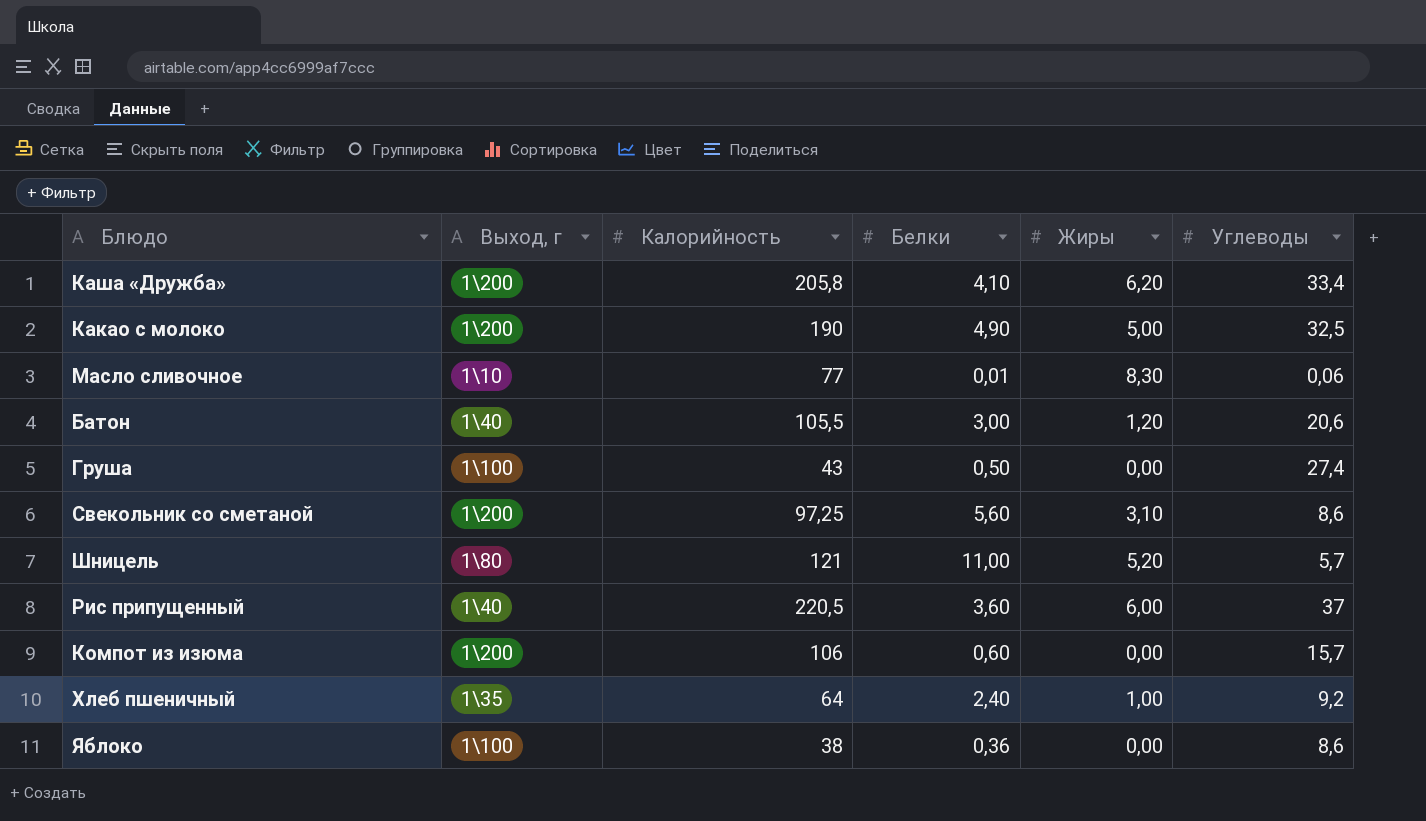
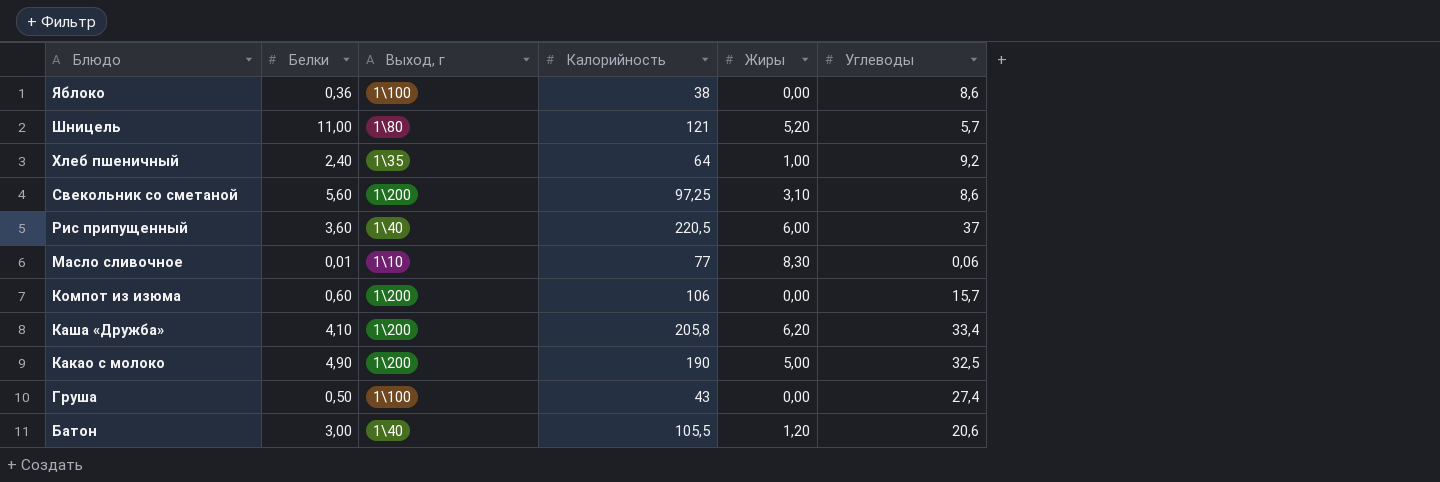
row order: none -> Блюдо descending
column Белки | position: 4 -> 2

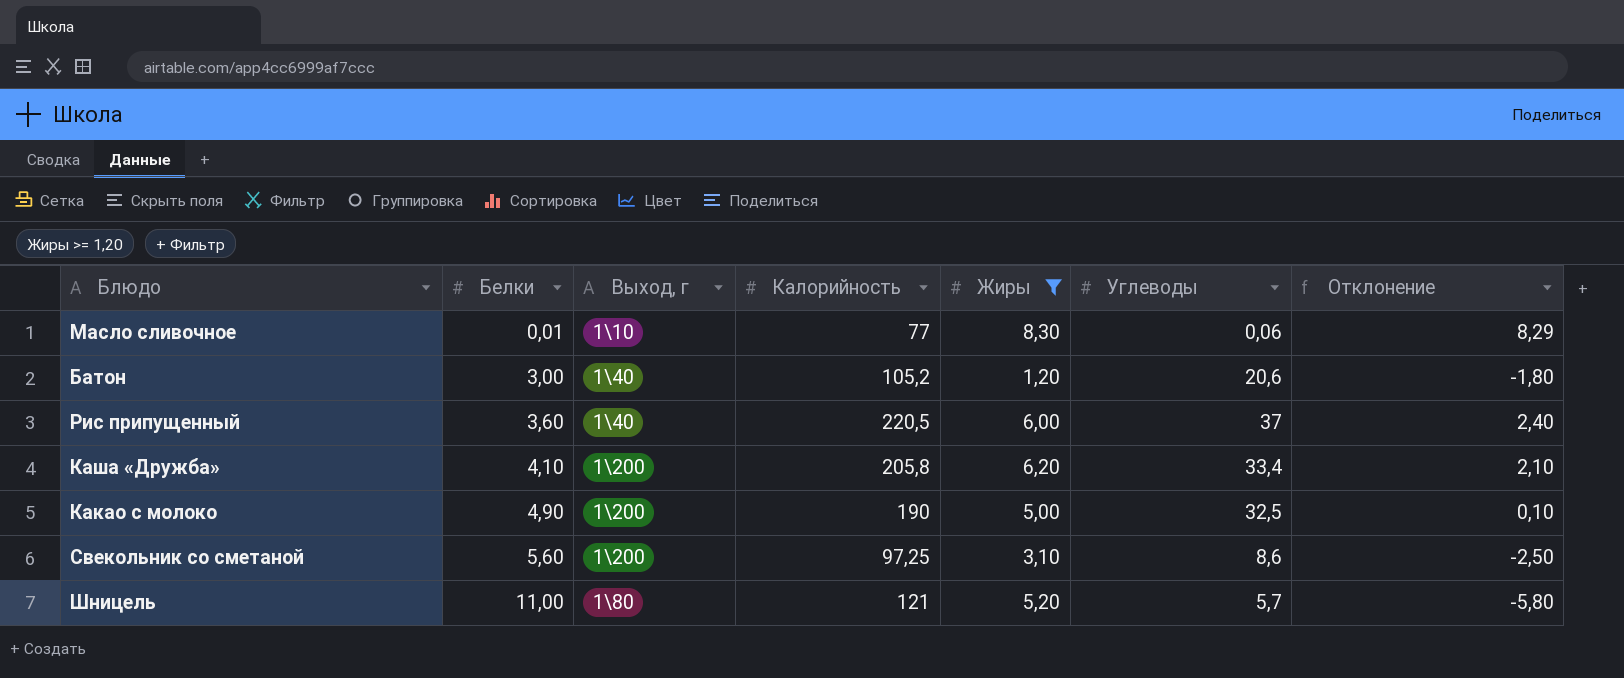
filter: none -> Жиры >= 1,20
row order: Блюдо descending -> Белки ascending
column Отклонение | formula: none -> [Жиры] - [Белки]
Батон | Калорийность: 105,5 -> 105,2

